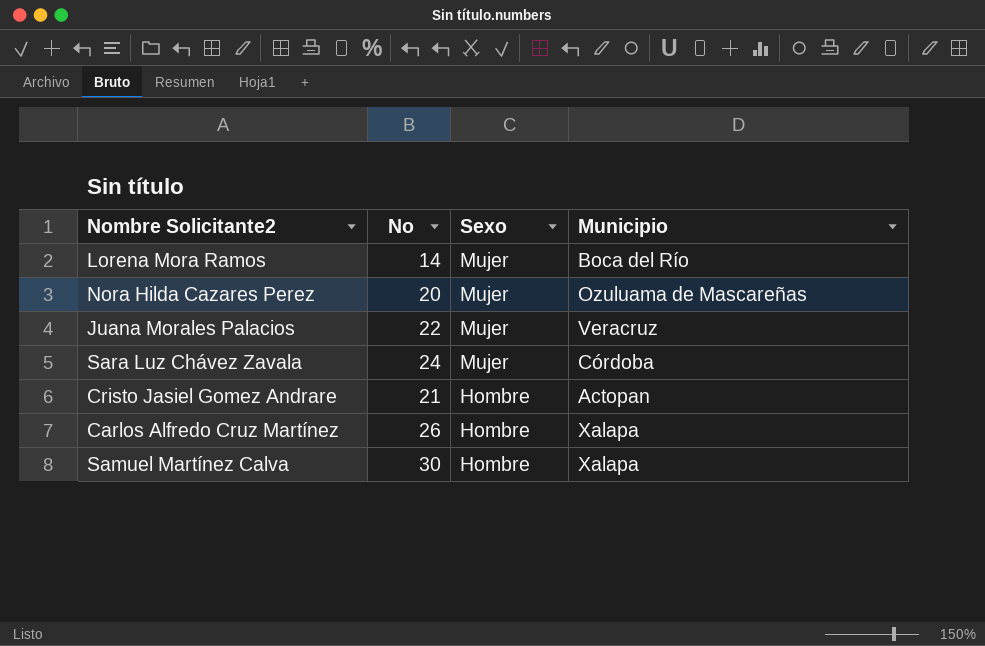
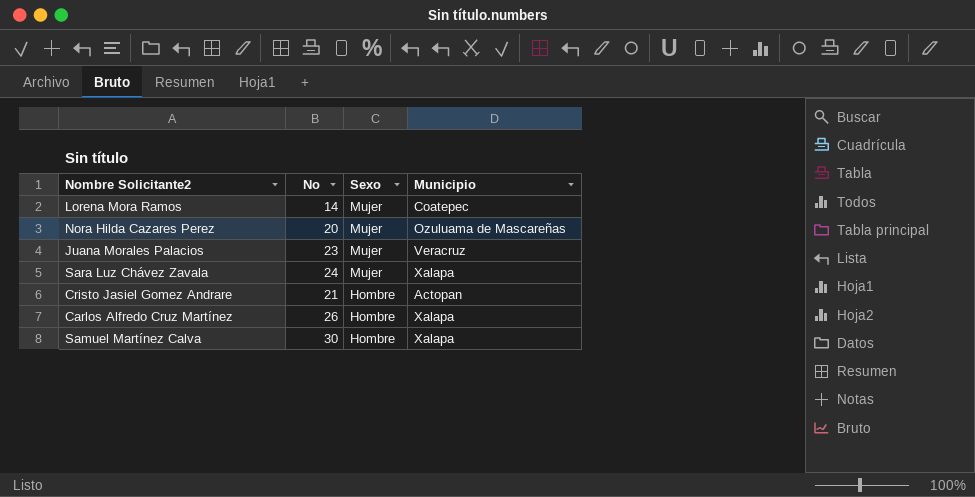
Lorena Mora Ramos | Municipio: Boca del Río -> Coatepec
Juana Morales Palacios | No: 22 -> 23
Sara Luz Chávez Zavala | Municipio: Córdoba -> Xalapa

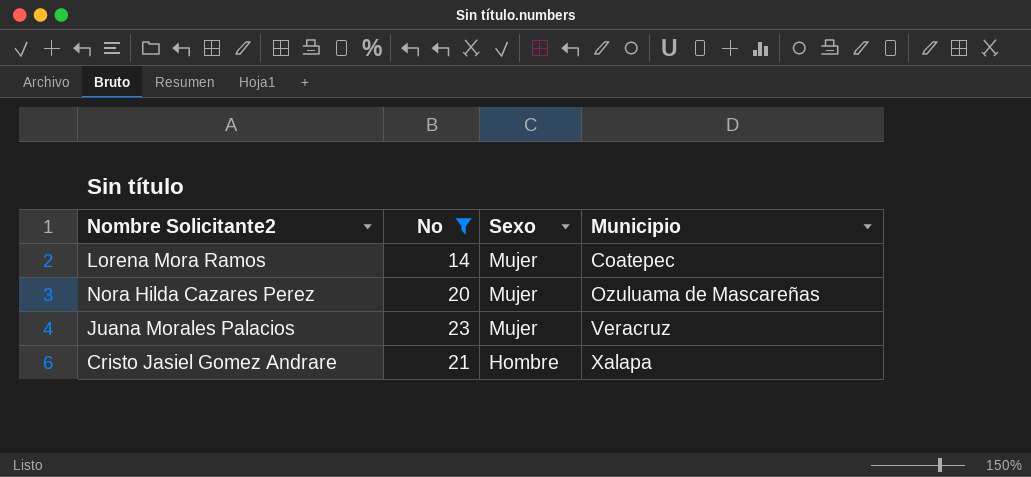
filter: none -> No <= 23
Cristo Jasiel Gomez Andrare | Municipio: Actopan -> Xalapa

